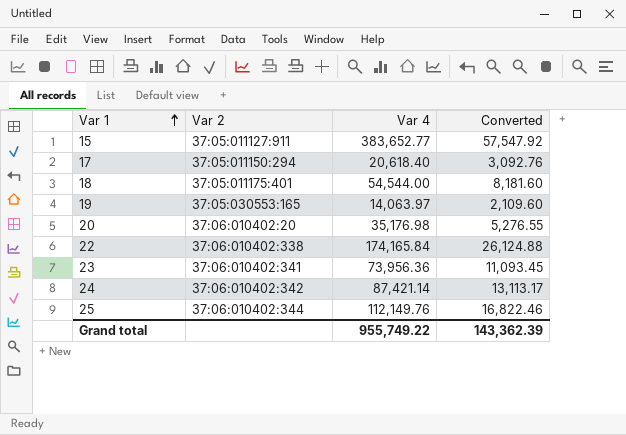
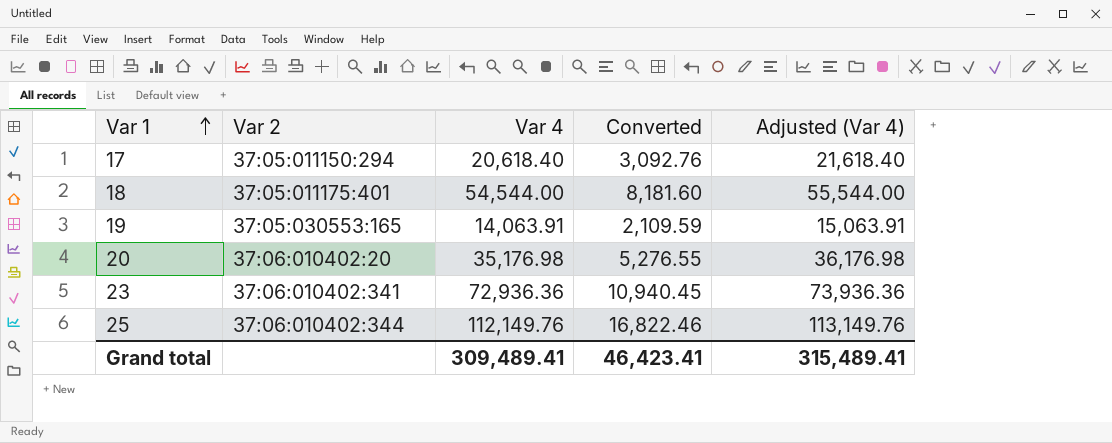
column Adjusted (Var 4) | formula: none -> [Var 4] + 1000
row 15: 37:05:011127:911 | 383,652.77 | 57,547.92 -> none
row 22: 37:06:010402:338 | 174,165.84 | 26,124.88 -> none
row 24: 37:06:010402:342 | 87,421.14 | 13,113.17 -> none
19 | Var 4: 14,063.97 -> 14,063.91
19 | Converted: 2,109.60 -> 2,109.59
23 | Var 4: 73,956.36 -> 72,936.36
23 | Converted: 11,093.45 -> 10,940.45
Grand total | Var 4: 955,749.22 -> 309,489.41
Grand total | Converted: 143,362.39 -> 46,423.41

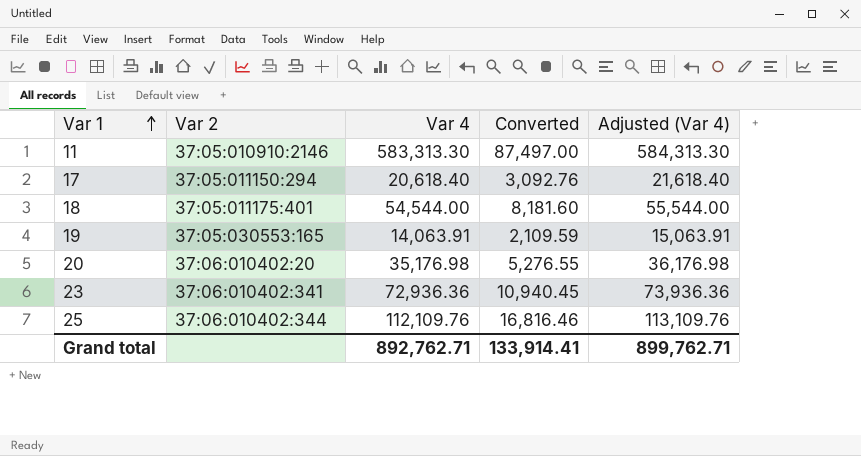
row 11: none -> 37:05:010910:2146 | 583,313.30 | 87,497.00 | 584,313.30
25 | Var 4: 112,149.76 -> 112,109.76
25 | Converted: 16,822.46 -> 16,816.46
25 | Adjusted (Var 4): 113,149.76 -> 113,109.76
Grand total | Var 4: 309,489.41 -> 892,762.71
Grand total | Converted: 46,423.41 -> 133,914.41
Grand total | Adjusted (Var 4): 315,489.41 -> 899,762.71

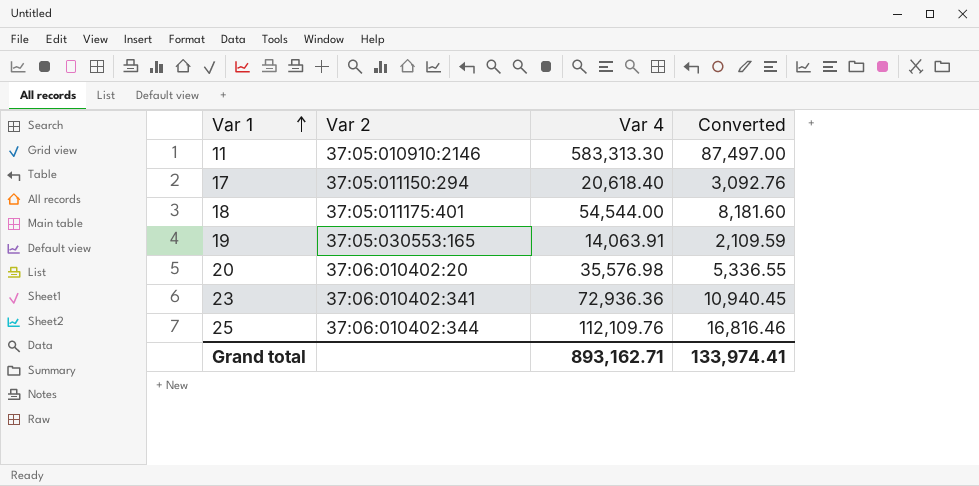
column Adjusted (Var 4) | formula: [Var 4] + 1000 -> none
20 | Var 4: 35,176.98 -> 35,576.98
20 | Converted: 5,276.55 -> 5,336.55
Grand total | Var 4: 892,762.71 -> 893,162.71
Grand total | Converted: 133,914.41 -> 133,974.41

